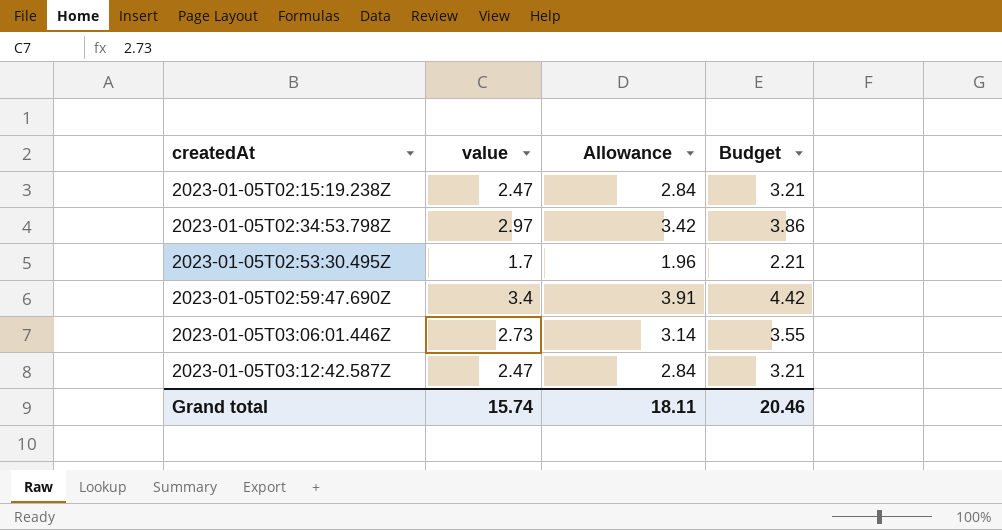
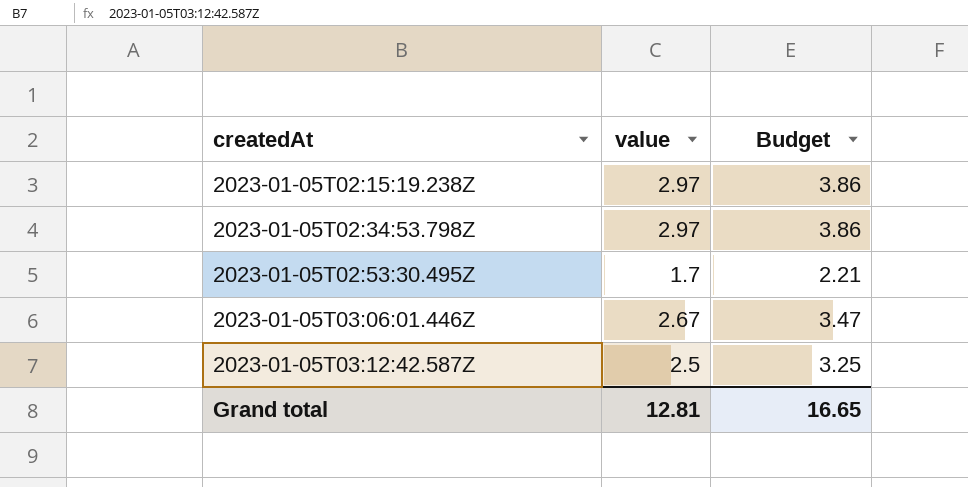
column Allowance | formula: [value] * 1.15 -> none
row 2023-01-05T02:59:47.690Z: 3.4 | 3.91 | 4.42 -> none
2023-01-05T02:15:19.238Z | value: 2.47 -> 2.97
2023-01-05T02:15:19.238Z | Budget: 3.21 -> 3.86
2023-01-05T03:06:01.446Z | value: 2.73 -> 2.67
2023-01-05T03:06:01.446Z | Budget: 3.55 -> 3.47
2023-01-05T03:12:42.587Z | value: 2.47 -> 2.5
2023-01-05T03:12:42.587Z | Budget: 3.21 -> 3.25
Grand total | value: 15.74 -> 12.81
Grand total | Budget: 20.46 -> 16.65

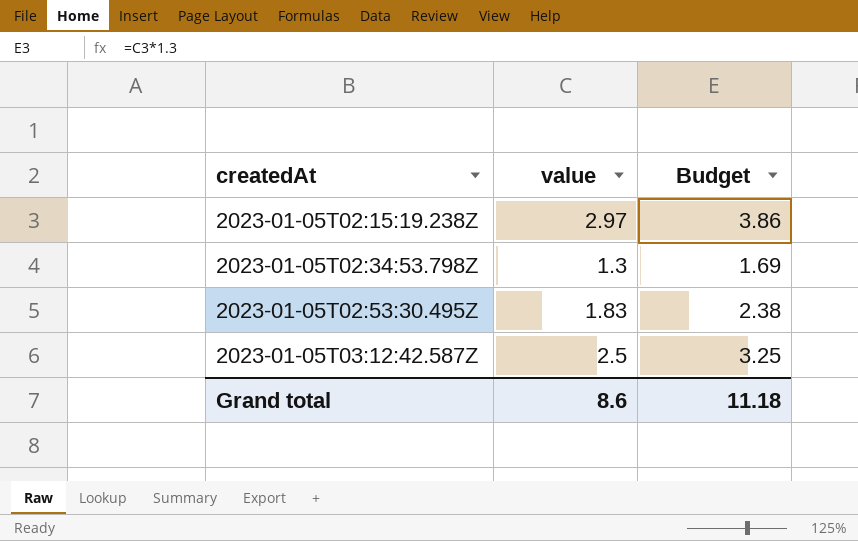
row 2023-01-05T03:06:01.446Z: 2.67 | 3.47 -> none
2023-01-05T02:34:53.798Z | value: 2.97 -> 1.3
2023-01-05T02:34:53.798Z | Budget: 3.86 -> 1.69
2023-01-05T02:53:30.495Z | value: 1.7 -> 1.83
2023-01-05T02:53:30.495Z | Budget: 2.21 -> 2.38
Grand total | value: 12.81 -> 8.6
Grand total | Budget: 16.65 -> 11.18

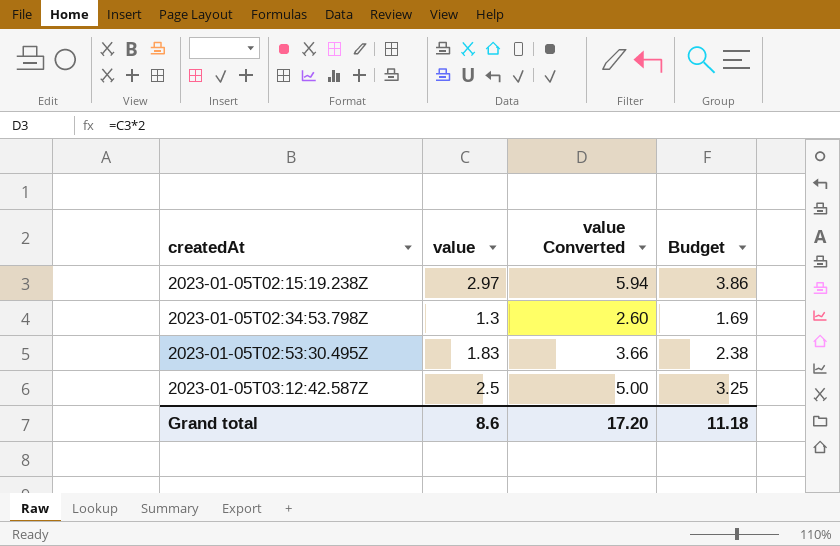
column value Converted | formula: none -> [value] * 2

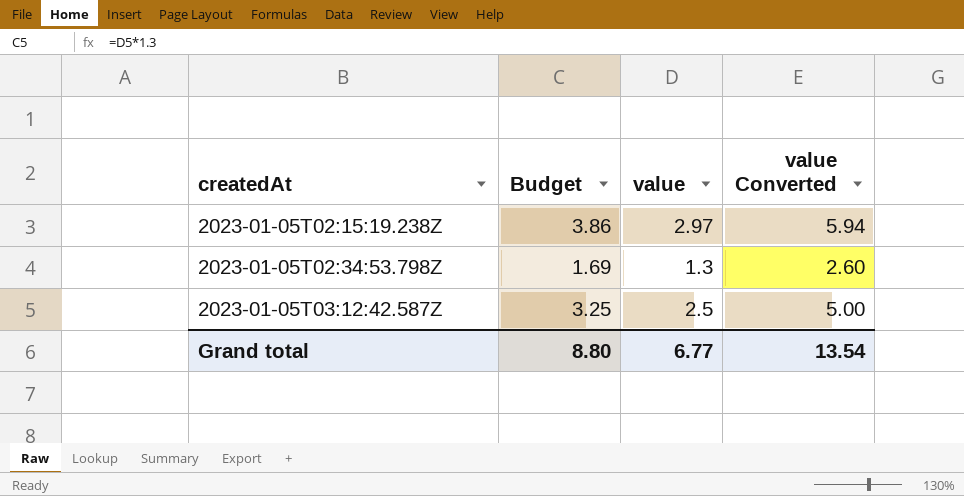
column Budget | position: 4 -> 2
row 2023-01-05T02:53:30.495Z: 1.83 | 3.66 | 2.38 -> none
Grand total | Budget: 11.18 -> 8.80
Grand total | value: 8.6 -> 6.77
Grand total | value Converted: 17.20 -> 13.54

